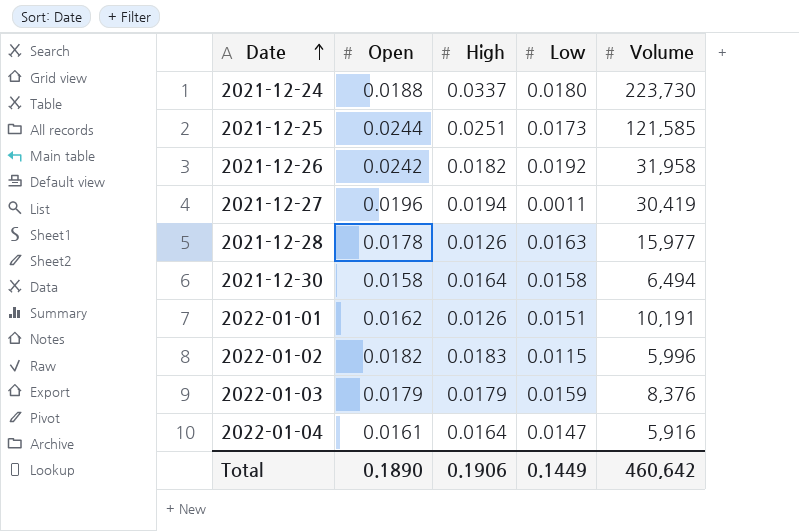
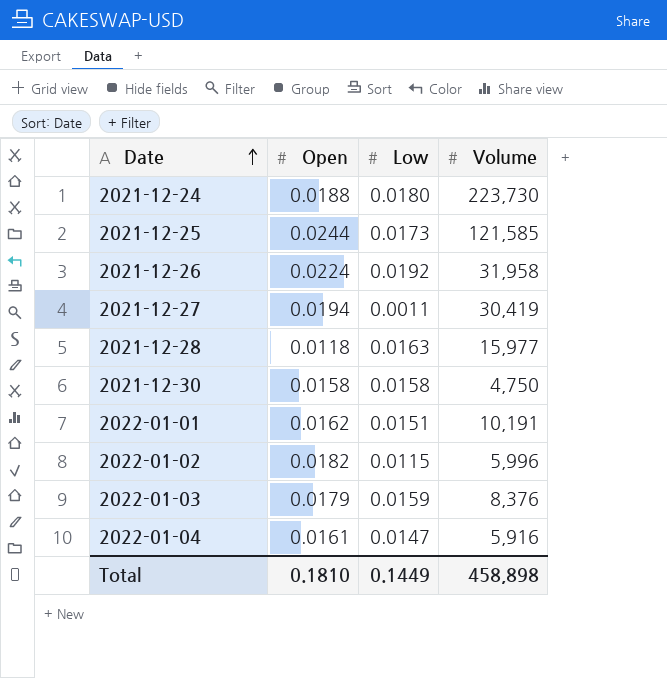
column High | position: 3 -> none
2021-12-26 | Open: 0.0242 -> 0.0224
2021-12-27 | Open: 0.0196 -> 0.0194
2021-12-28 | Open: 0.0178 -> 0.0118
2021-12-30 | Volume: 6,494 -> 4,750
Total | Open: 0.1890 -> 0.1810
Total | Volume: 460,642 -> 458,898

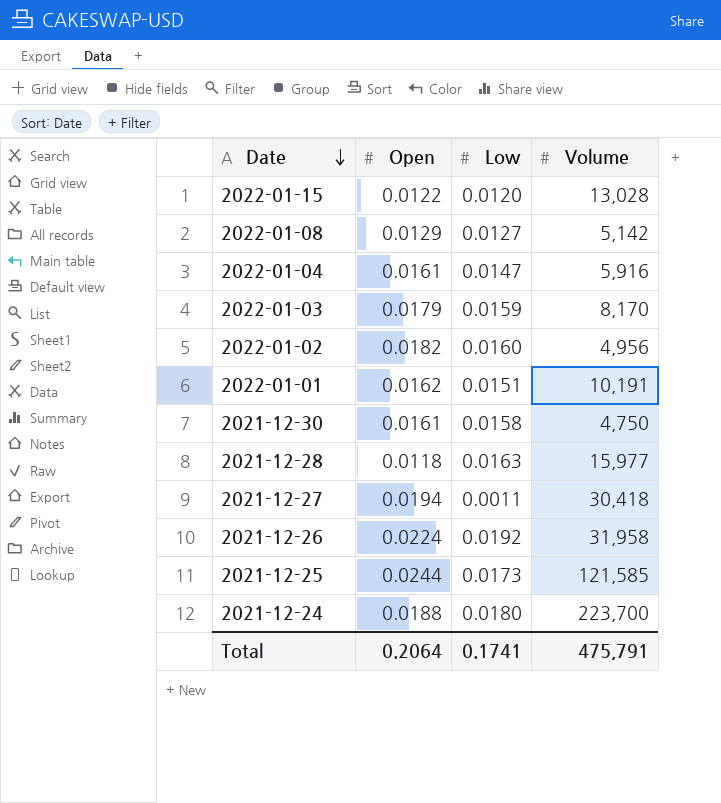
row order: Date ascending -> Date descending
row 2022-01-15: none -> 0.0122 | 0.0120 | 13,028
row 2022-01-08: none -> 0.0129 | 0.0127 | 5,142
2022-01-03 | Volume: 8,376 -> 8,170
2022-01-02 | Low: 0.0115 -> 0.0160
2022-01-02 | Volume: 5,996 -> 4,956
2021-12-30 | Open: 0.0158 -> 0.0161
2021-12-27 | Volume: 30,419 -> 30,418
2021-12-24 | Volume: 223,730 -> 223,700
Total | Open: 0.1810 -> 0.2064
Total | Low: 0.1449 -> 0.1741
Total | Volume: 458,898 -> 475,791

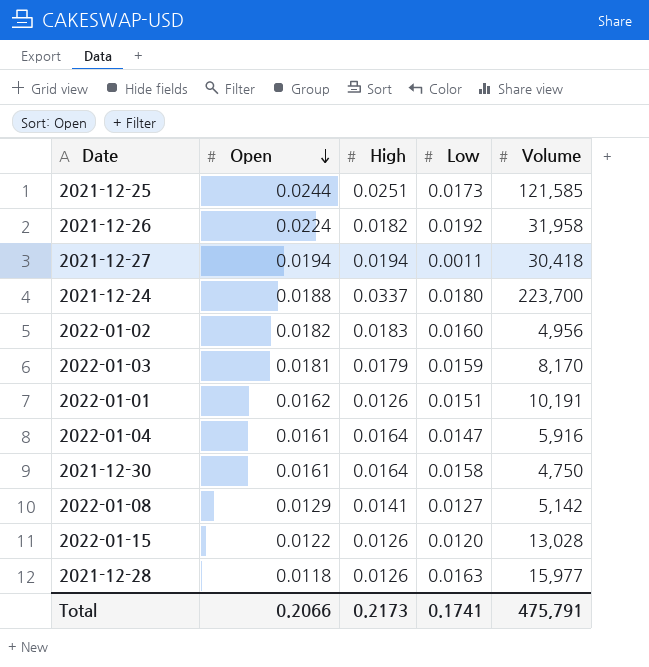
row order: Date descending -> Open descending
column High | position: none -> 3
2022-01-03 | Open: 0.0179 -> 0.0181
Total | Open: 0.2064 -> 0.2066

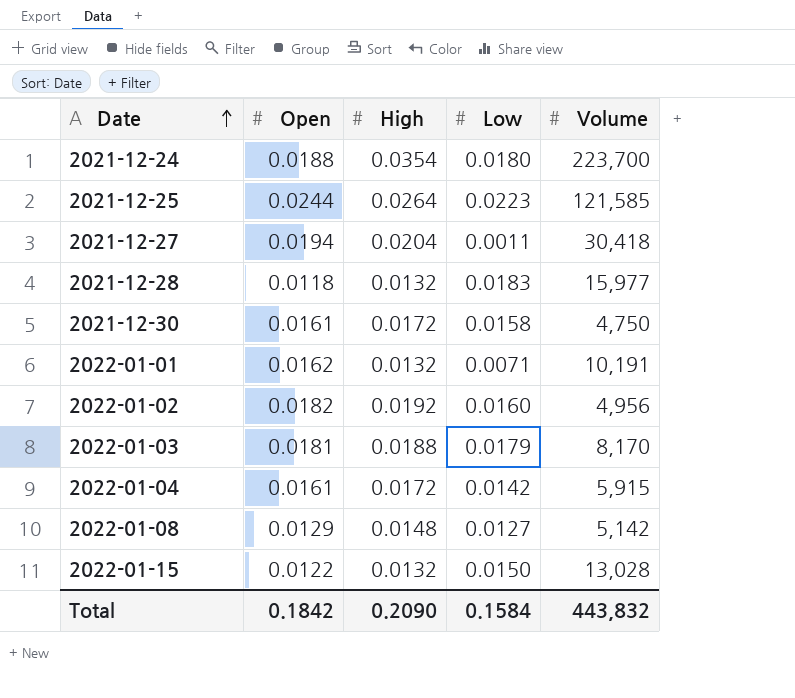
row order: Open descending -> Date ascending
row 2021-12-26: 0.0224 | 0.0182 | 0.0192 | 31,958 -> none
2021-12-24 | High: 0.0337 -> 0.0354
2021-12-25 | High: 0.0251 -> 0.0264
2021-12-25 | Low: 0.0173 -> 0.0223
2021-12-27 | High: 0.0194 -> 0.0204
2021-12-28 | High: 0.0126 -> 0.0132
2021-12-28 | Low: 0.0163 -> 0.0183
2021-12-30 | High: 0.0164 -> 0.0172
2022-01-01 | High: 0.0126 -> 0.0132
2022-01-01 | Low: 0.0151 -> 0.0071
2022-01-02 | High: 0.0183 -> 0.0192
2022-01-03 | High: 0.0179 -> 0.0188
2022-01-03 | Low: 0.0159 -> 0.0179
2022-01-04 | High: 0.0164 -> 0.0172
2022-01-04 | Low: 0.0147 -> 0.0142
2022-01-04 | Volume: 5,916 -> 5,915
2022-01-08 | High: 0.0141 -> 0.0148
2022-01-15 | High: 0.0126 -> 0.0132
2022-01-15 | Low: 0.0120 -> 0.0150
Total | Open: 0.2066 -> 0.1842
Total | High: 0.2173 -> 0.2090
Total | Low: 0.1741 -> 0.1584
Total | Volume: 475,791 -> 443,832

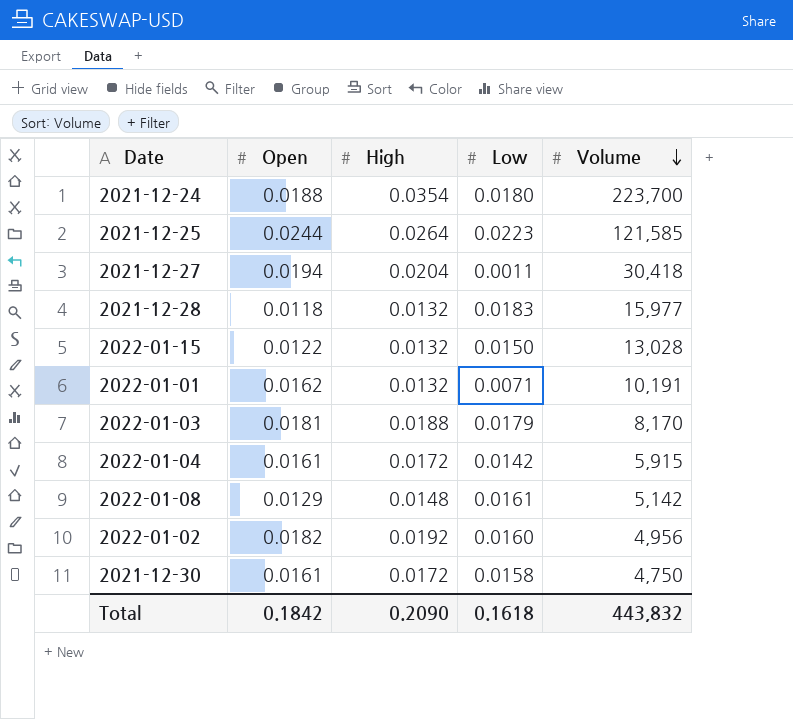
row order: Date ascending -> Volume descending
2022-01-08 | Low: 0.0127 -> 0.0161
Total | Low: 0.1584 -> 0.1618

